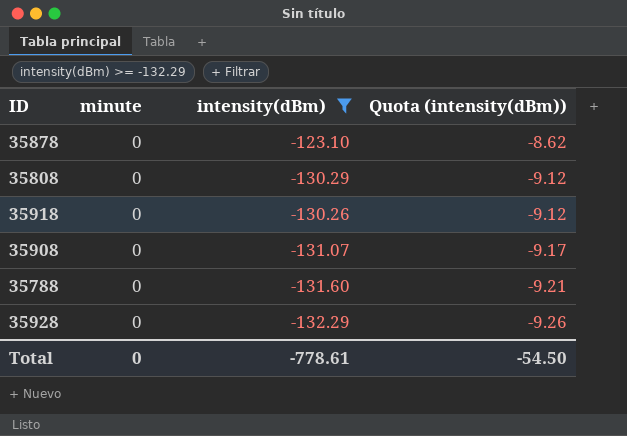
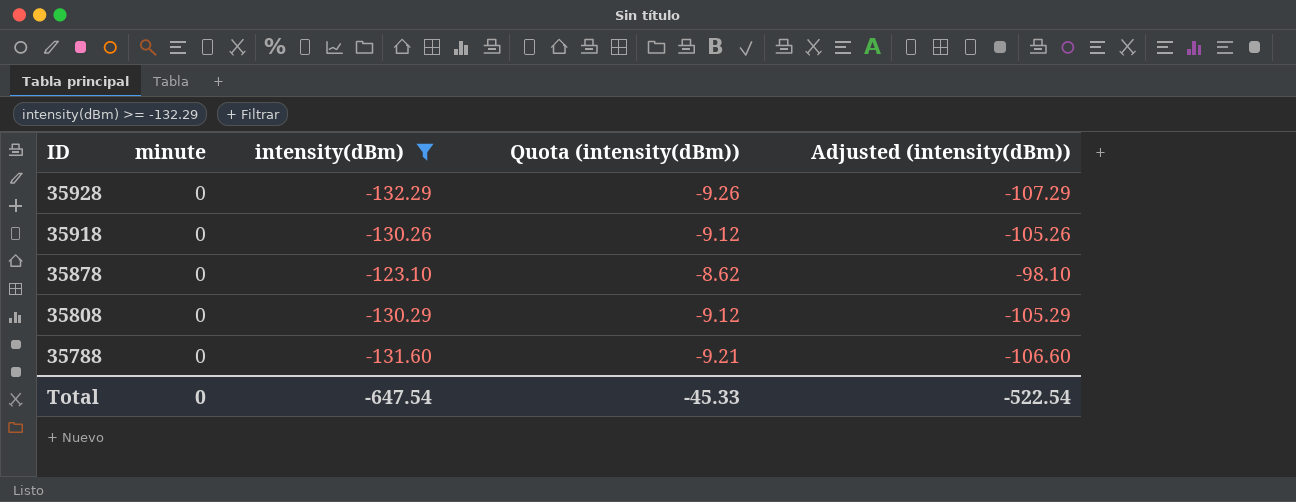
row order: Quota (intensity(dBm)) descending -> ID descending
column Adjusted (intensity(dBm)) | formula: none -> [intensity(dBm)] + 25
row 35908: 0 | -131.07 | -9.17 -> none
Total | intensity(dBm): -778.61 -> -647.54
Total | Quota (intensity(dBm)): -54.50 -> -45.33

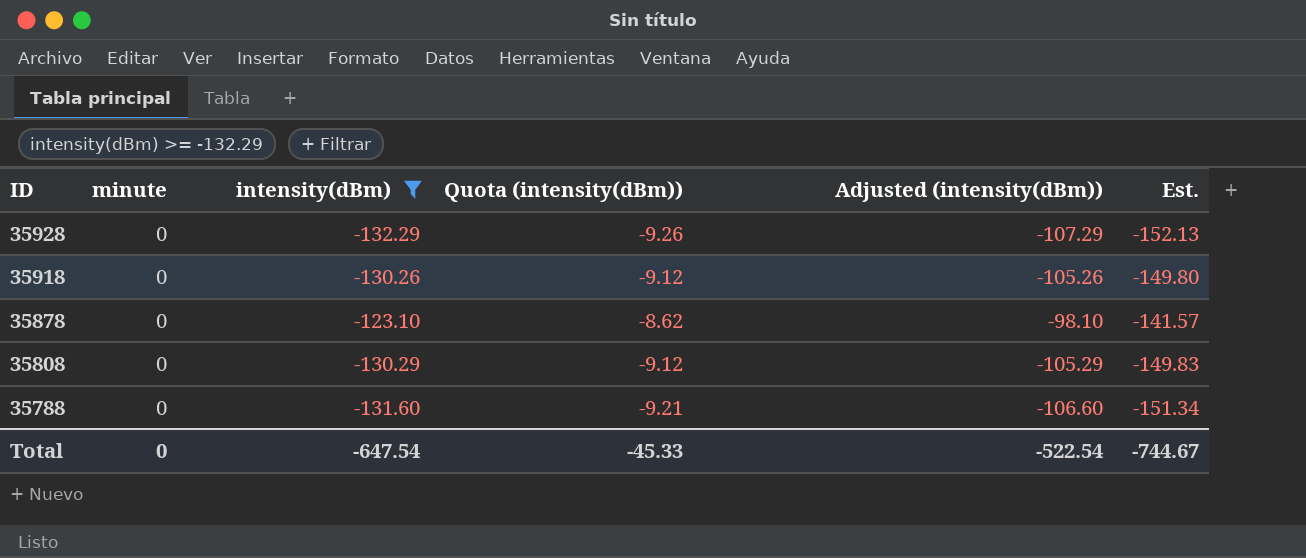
column Est. | formula: none -> [intensity(dBm)] * 1.15

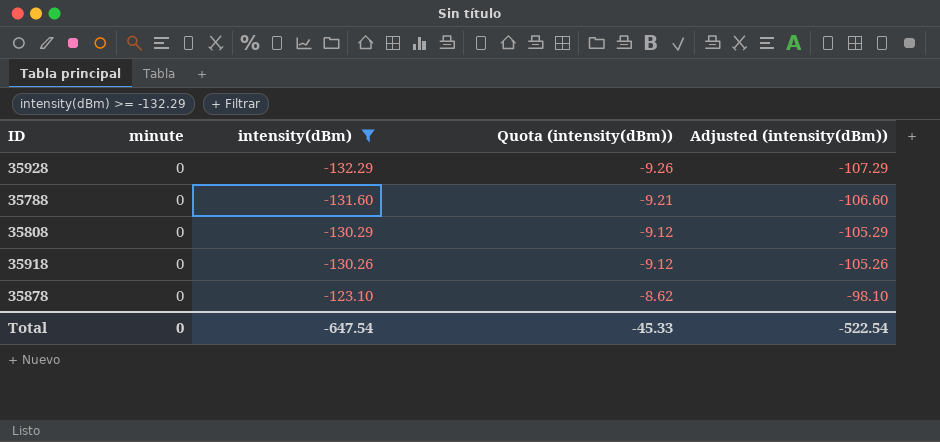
row order: ID descending -> intensity(dBm) ascending
column Est. | formula: [intensity(dBm)] * 1.15 -> none

